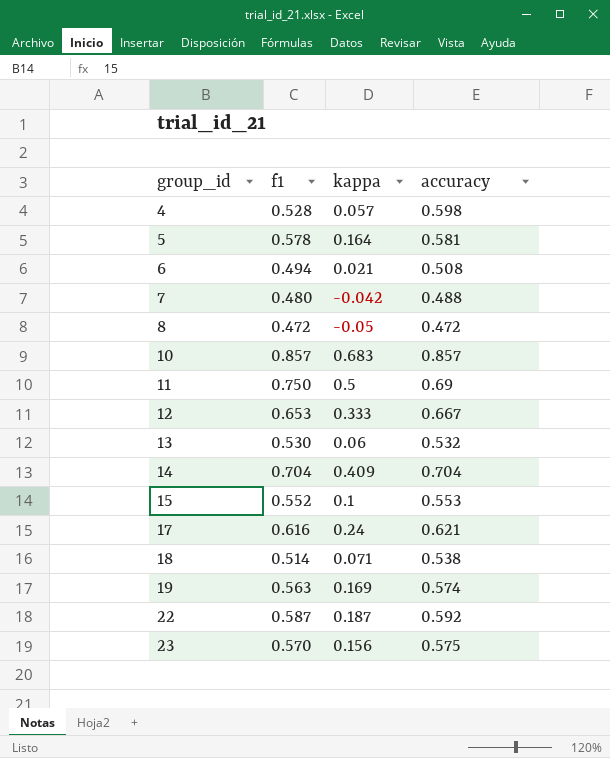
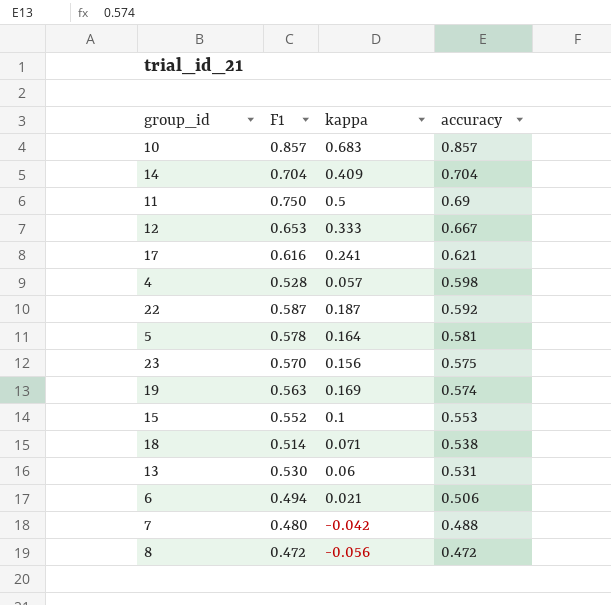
row order: group_id ascending -> accuracy descending
column name: f1 -> F1
17 | kappa: 0.24 -> 0.241
13 | accuracy: 0.532 -> 0.531
6 | accuracy: 0.508 -> 0.506
8 | kappa: -0.05 -> -0.056

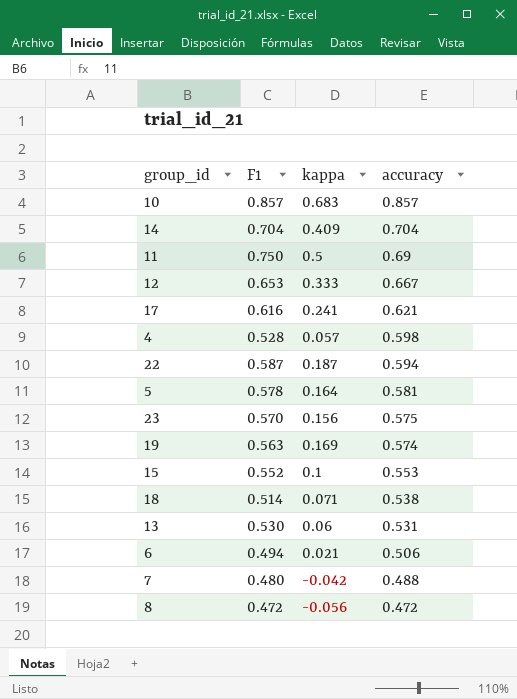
22 | accuracy: 0.592 -> 0.594

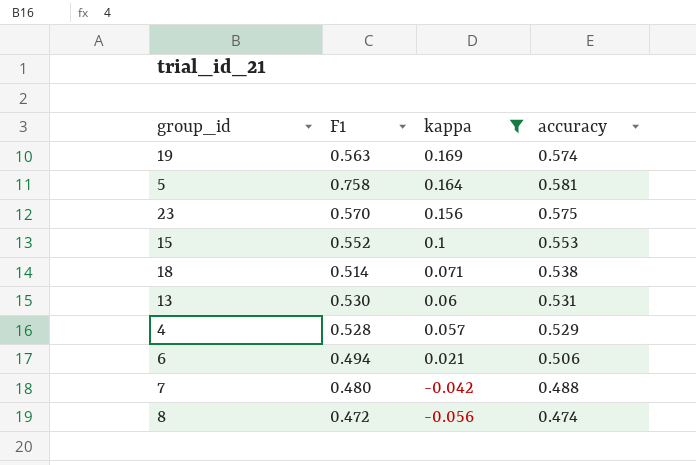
filter: none -> kappa <= 0.169
row order: accuracy descending -> kappa descending
5 | F1: 0.578 -> 0.758
4 | accuracy: 0.598 -> 0.529
8 | accuracy: 0.472 -> 0.474

